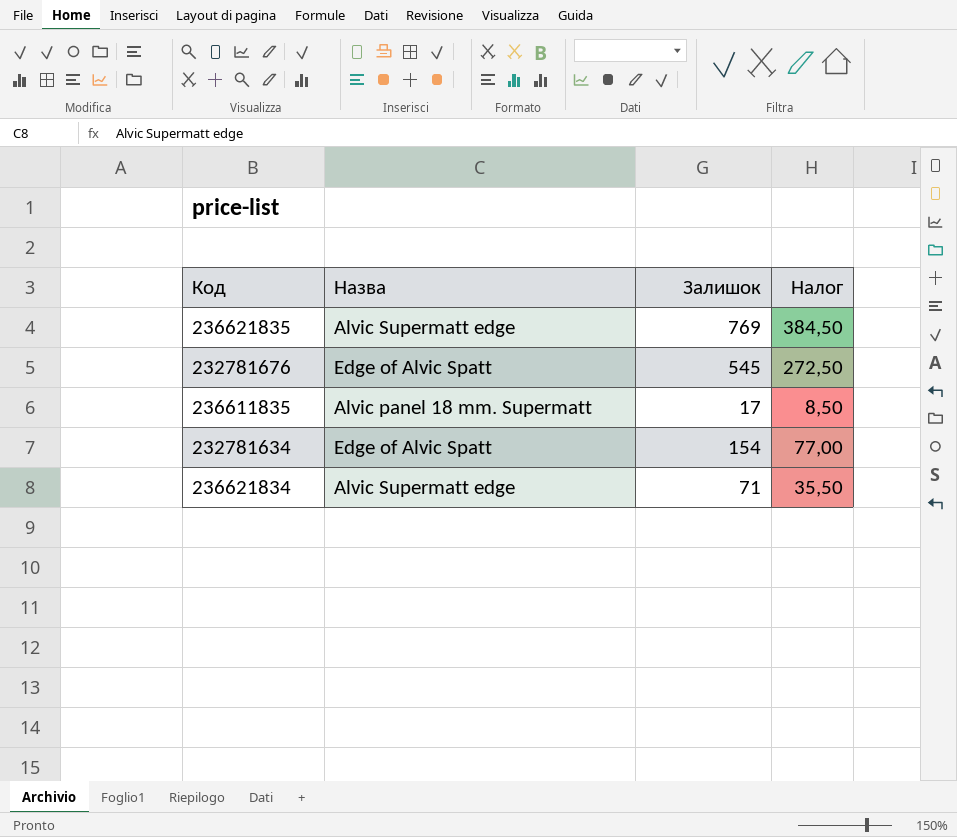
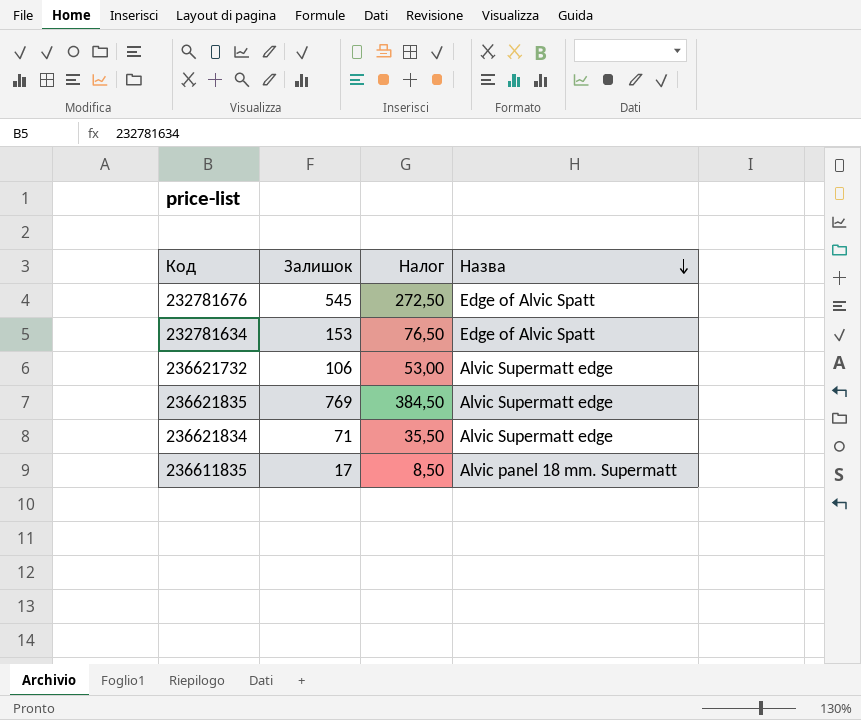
row order: none -> Назва descending
column Назва | position: 2 -> 4
232781634 | Залишок: 154 -> 153
232781634 | Налог: 77,00 -> 76,50
row 236621732: none -> 106 | 53,00 | Alvic Supermatt edge

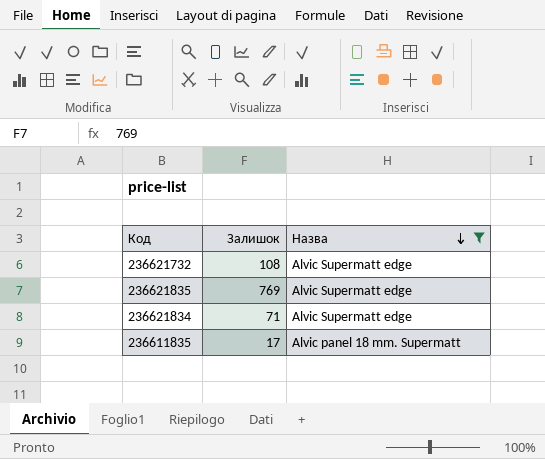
filter: none -> Назва != Edge of Alvic Spatt
column Налог | formula: [Залишок] * 0,5 -> none
236621732 | Залишок: 106 -> 108

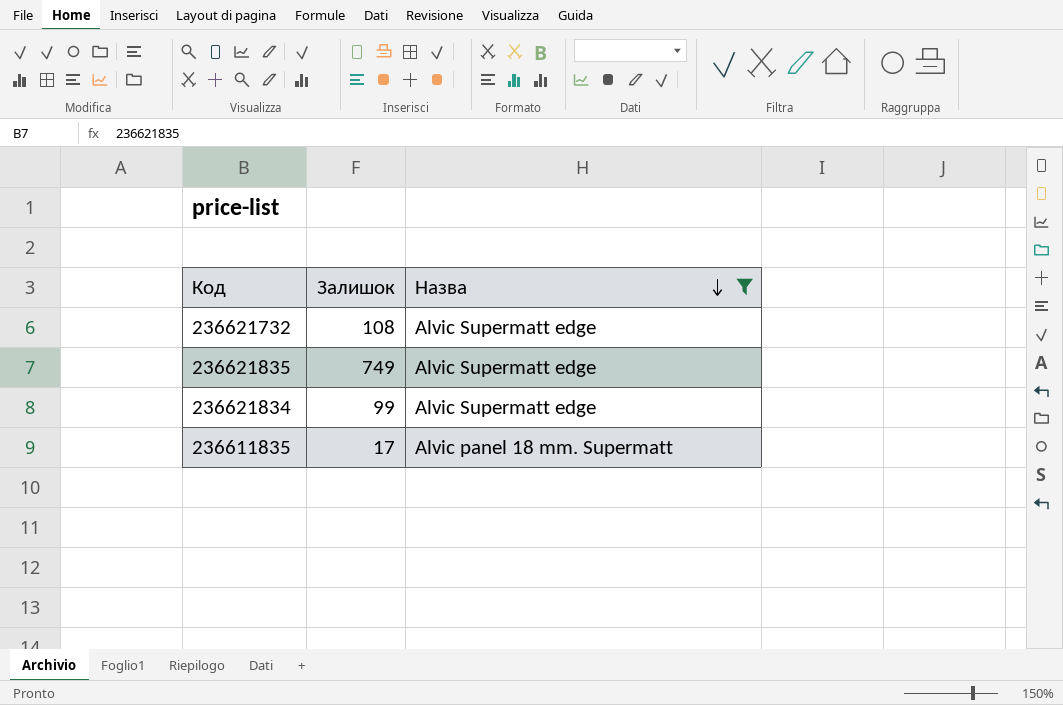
236621835 | Залишок: 769 -> 749
236621834 | Залишок: 71 -> 99

